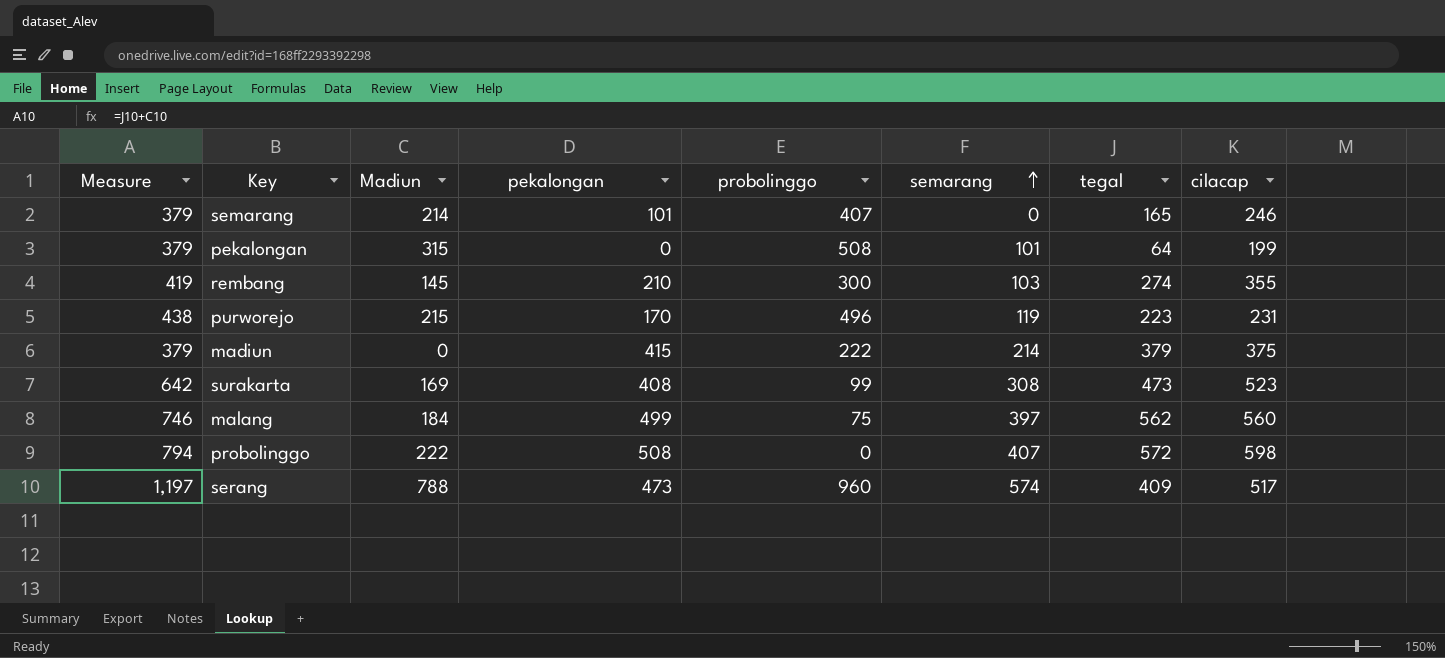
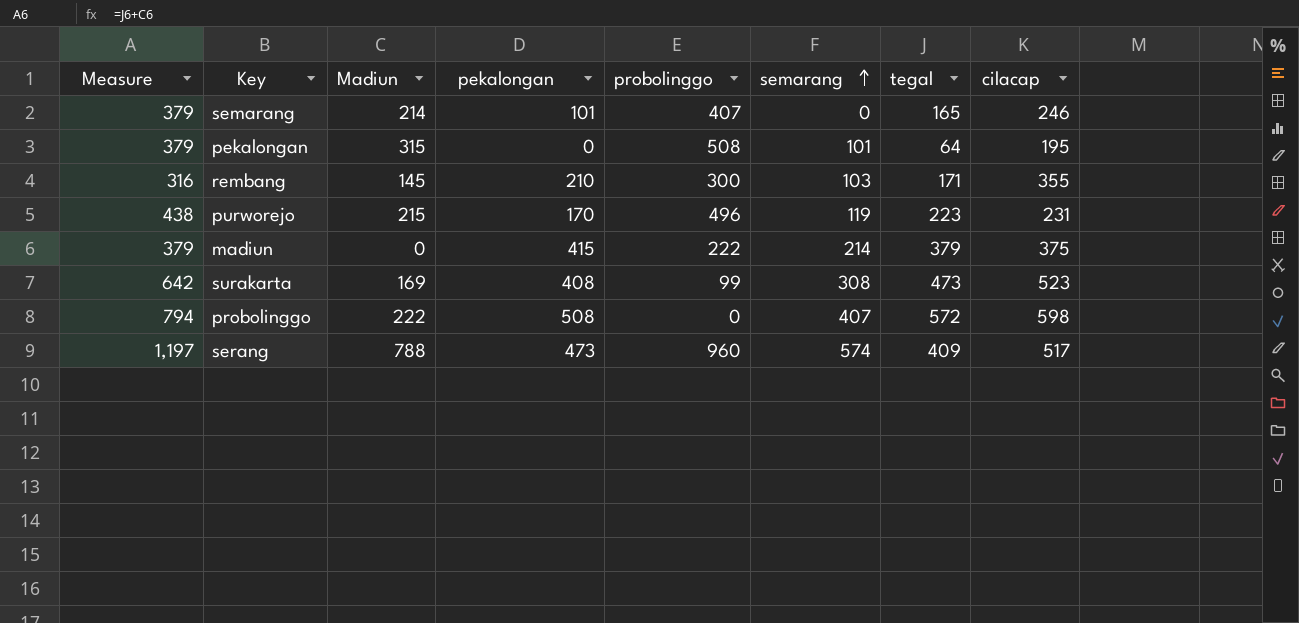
row malang: 746 | 184 | 499 | 75 | 397 | 562 | 560 -> none
pekalongan | cilacap: 199 -> 195
rembang | Measure: 419 -> 316
rembang | tegal: 274 -> 171

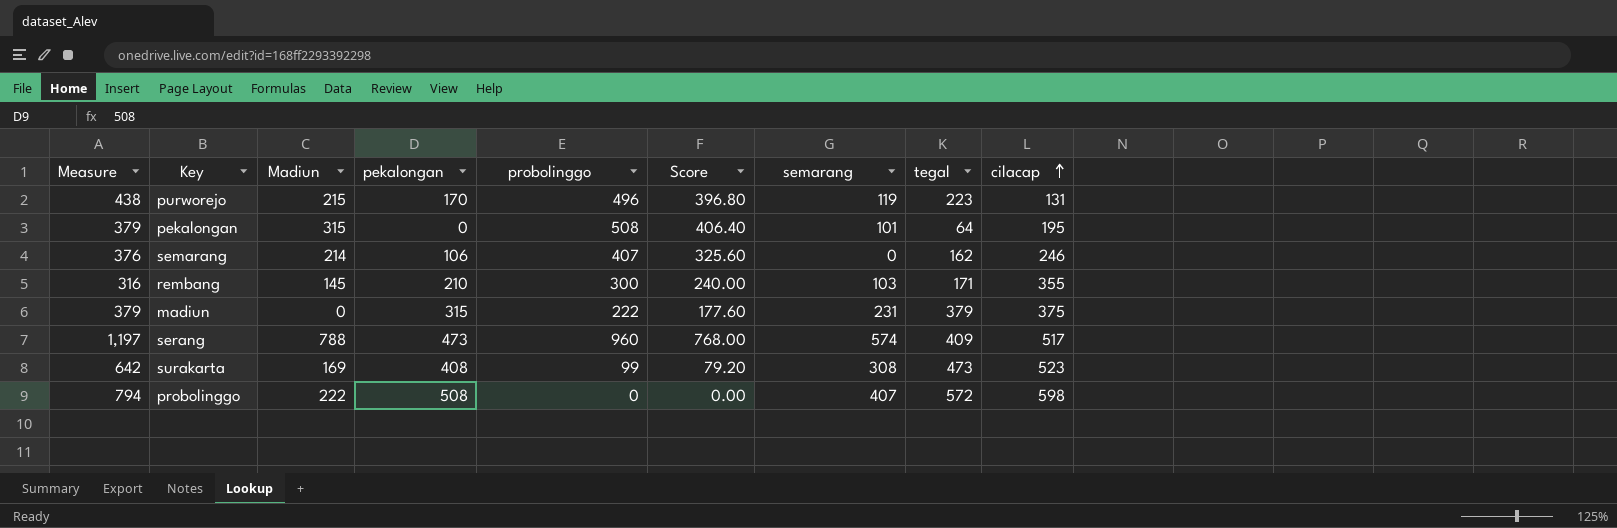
row order: semarang ascending -> cilacap ascending
column Score | formula: none -> [probolinggo] * 0.8
purworejo | cilacap: 231 -> 131
semarang | Measure: 379 -> 376
semarang | pekalongan: 101 -> 106
semarang | tegal: 165 -> 162
madiun | pekalongan: 415 -> 315
madiun | semarang: 214 -> 231

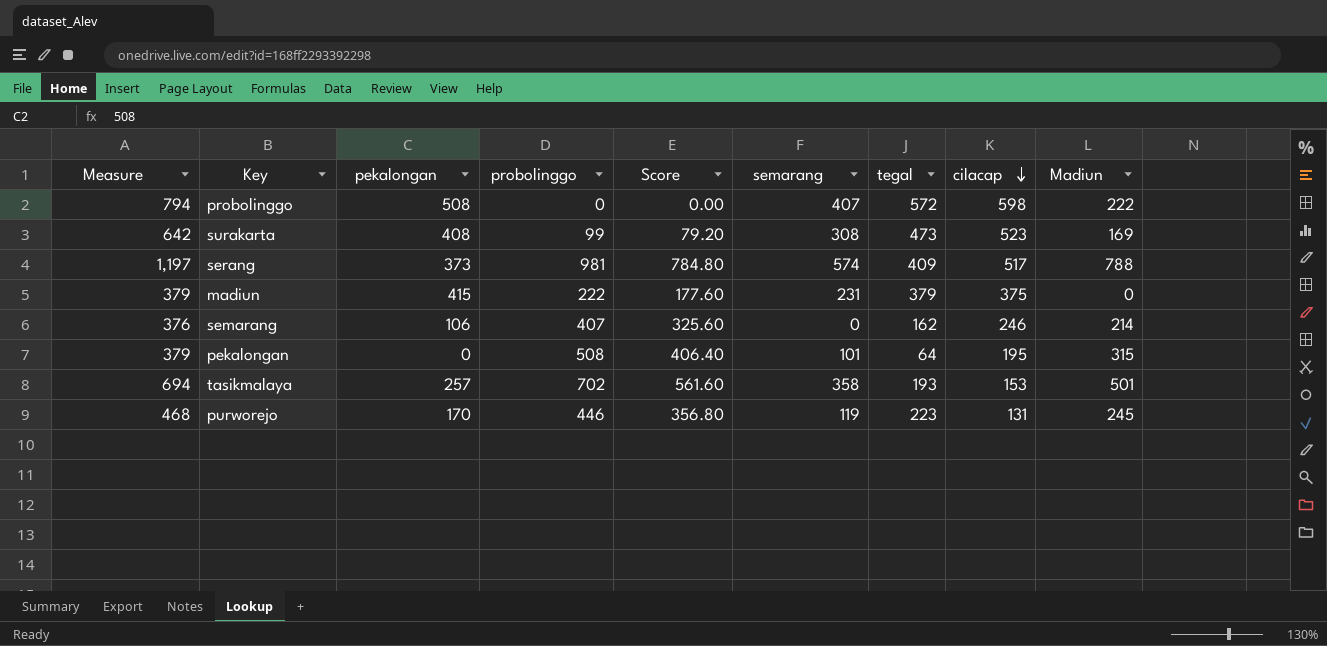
row order: cilacap ascending -> cilacap descending
column Madiun | position: 3 -> 9
row rembang: 316 | 145 | 210 | 300 | 240.00 | 103 | 171 | 355 -> none
serang | pekalongan: 473 -> 373
serang | probolinggo: 960 -> 981
serang | Score: 768.00 -> 784.80
madiun | pekalongan: 315 -> 415
row tasikmalaya: none -> 694 | 257 | 702 | 561.60 | 358 | 193 | 153 | 501
purworejo | Measure: 438 -> 468
purworejo | probolinggo: 496 -> 446
purworejo | Score: 396.80 -> 356.80
purworejo | Madiun: 215 -> 245

